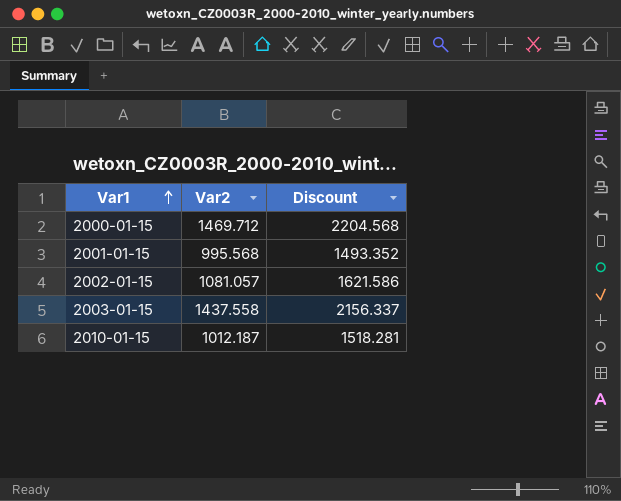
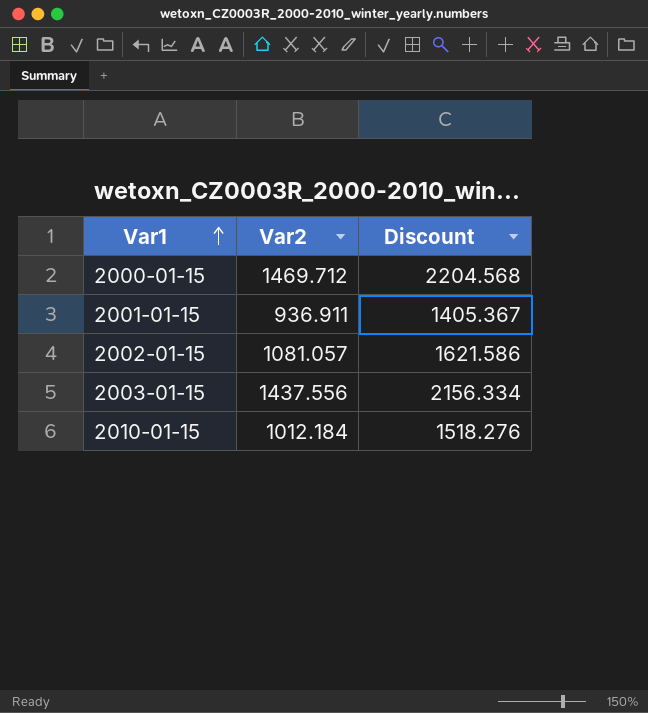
2001-01-15 | Var2: 995.568 -> 936.911
2001-01-15 | Discount: 1493.352 -> 1405.367
2003-01-15 | Var2: 1437.558 -> 1437.556
2003-01-15 | Discount: 2156.337 -> 2156.334
2010-01-15 | Var2: 1012.187 -> 1012.184
2010-01-15 | Discount: 1518.281 -> 1518.276

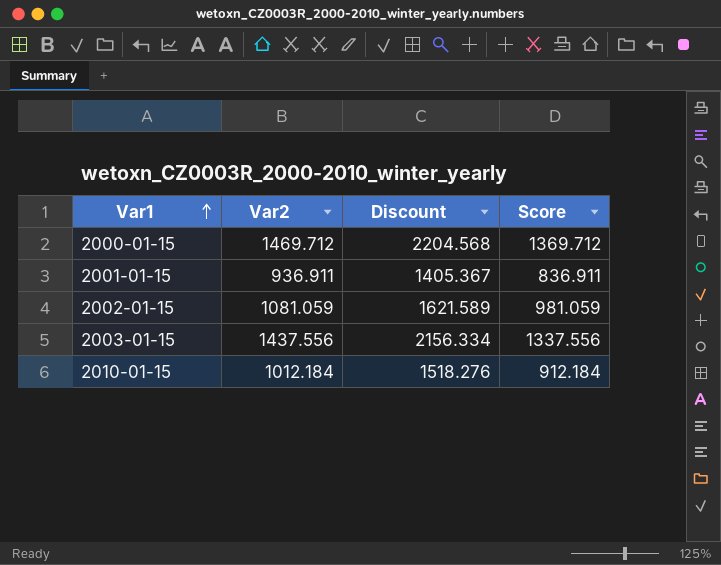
column Score | formula: none -> [Var2] - 100
2002-01-15 | Var2: 1081.057 -> 1081.059
2002-01-15 | Discount: 1621.586 -> 1621.589

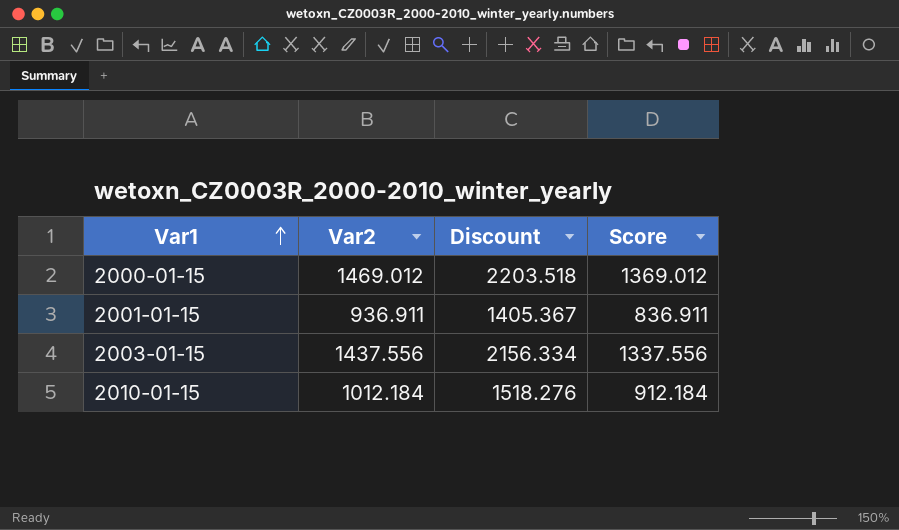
row 2002-01-15: 1081.059 | 1621.589 | 981.059 -> none
2000-01-15 | Var2: 1469.712 -> 1469.012
2000-01-15 | Discount: 2204.568 -> 2203.518
2000-01-15 | Score: 1369.712 -> 1369.012

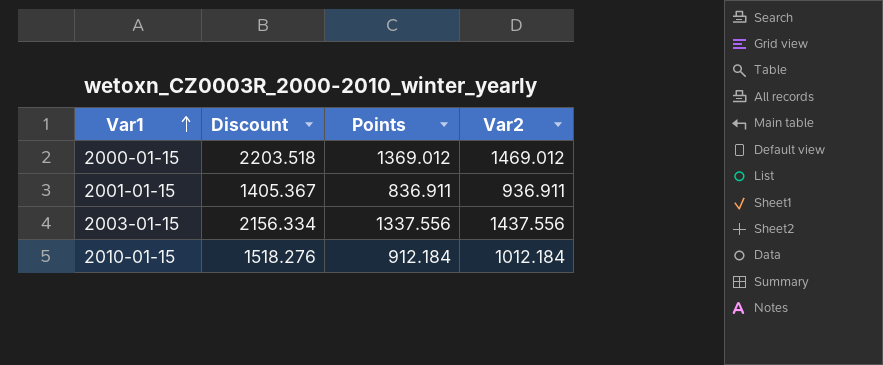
column name: Score -> Points
column Var2 | position: 2 -> 4

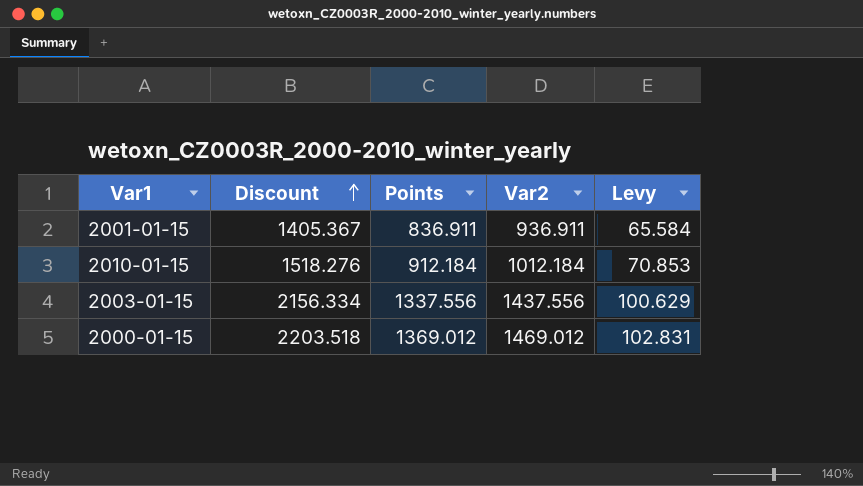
row order: Var1 ascending -> Discount ascending
column Levy | formula: none -> [Var2] * 0.07

